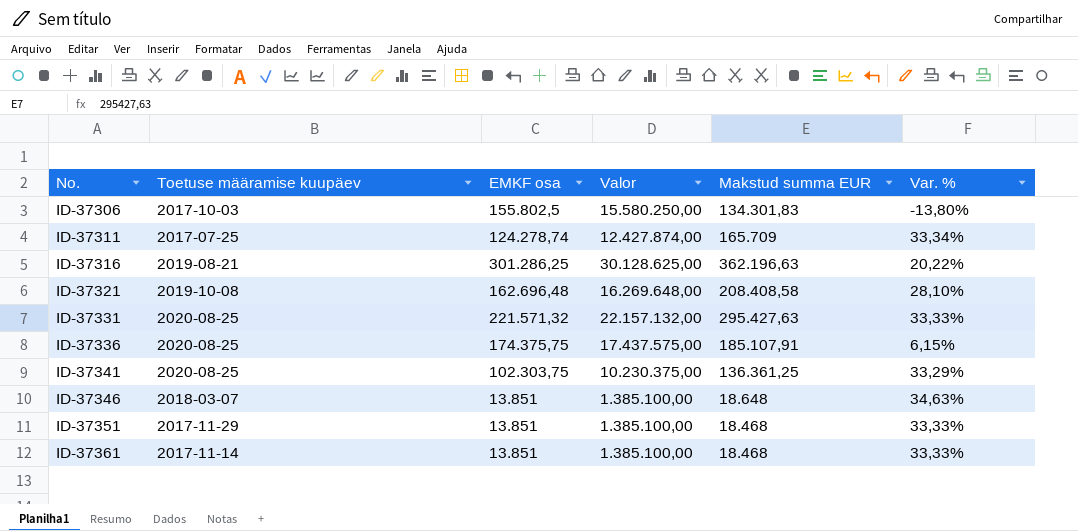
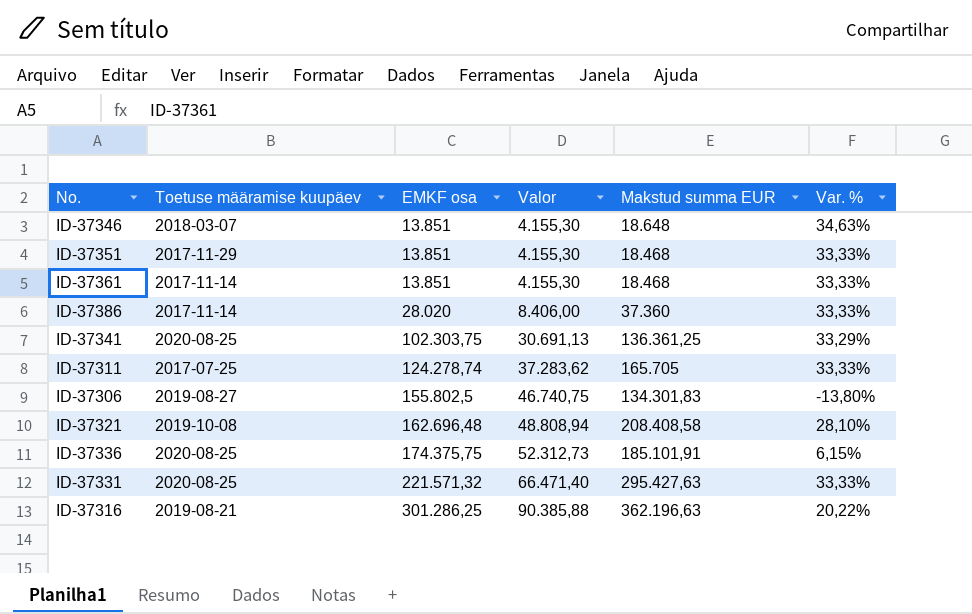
row order: No. ascending -> EMKF osa ascending
column Valor | formula: [EMKF osa] * 100 -> [EMKF osa] * 0,3
row ID-37386: none -> 2017-11-14 | 28.020 | 8.406,00 | 37.360 | 33,33%
ID-37311 | Makstud summa EUR: 165.709 -> 165.705
ID-37311 | Var. %: 33,34% -> 33,33%
ID-37306 | Toetuse määramise kuupäev: 2017-10-03 -> 2019-08-27
ID-37336 | Makstud summa EUR: 185.107,91 -> 185.101,91

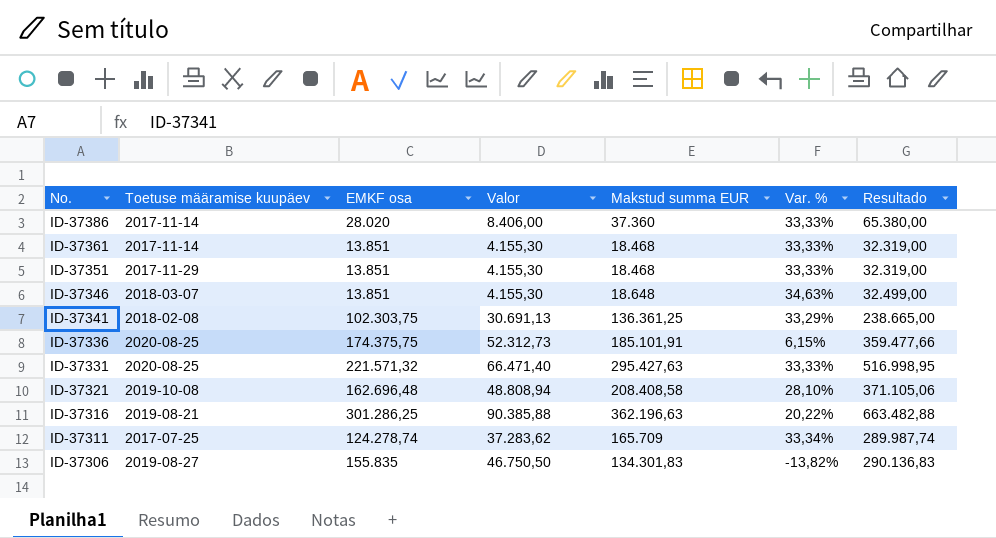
row order: EMKF osa ascending -> No. descending
column Resultado | formula: none -> [EMKF osa] + [Makstud summa EUR]
ID-37341 | Toetuse määramise kuupäev: 2020-08-25 -> 2018-02-08
ID-37311 | Makstud summa EUR: 165.705 -> 165.709
ID-37311 | Var. %: 33,33% -> 33,34%
ID-37306 | EMKF osa: 155.802,5 -> 155.835
ID-37306 | Valor: 46.740,75 -> 46.750,50
ID-37306 | Var. %: -13,80% -> -13,82%

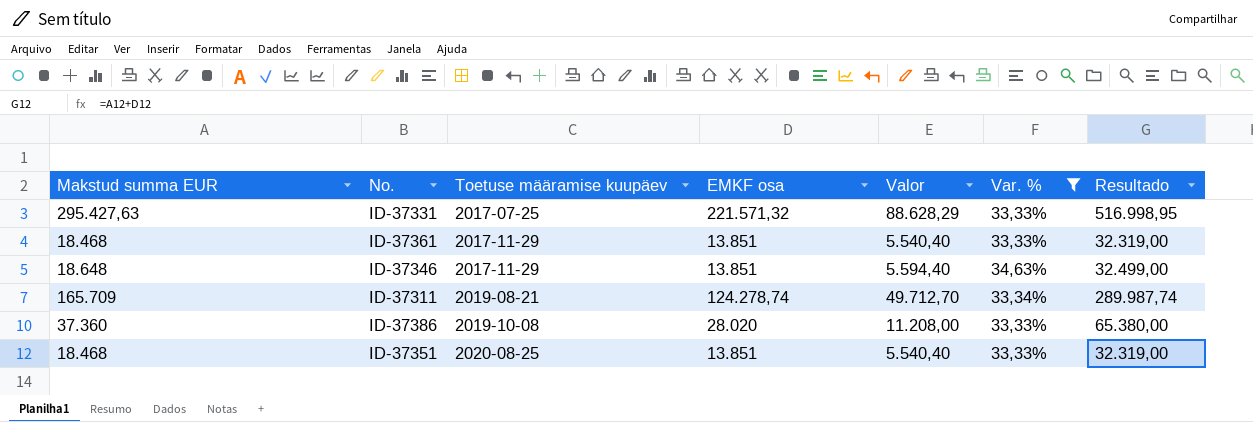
filter: none -> Var. % >= 33,33%
row order: No. descending -> Toetuse määramise kuupäev ascending
column Makstud summa EUR | position: 5 -> 1
column Valor | formula: [EMKF osa] * 0,3 -> [Makstud summa EUR] * 0,3
ID-37331 | Toetuse määramise kuupäev: 2020-08-25 -> 2017-07-25
ID-37361 | Toetuse määramise kuupäev: 2017-11-14 -> 2017-11-29
ID-37346 | Toetuse määramise kuupäev: 2018-03-07 -> 2017-11-29
ID-37311 | Toetuse määramise kuupäev: 2017-07-25 -> 2019-08-21
ID-37386 | Toetuse määramise kuupäev: 2017-11-14 -> 2019-10-08
ID-37351 | Toetuse määramise kuupäev: 2017-11-29 -> 2020-08-25

